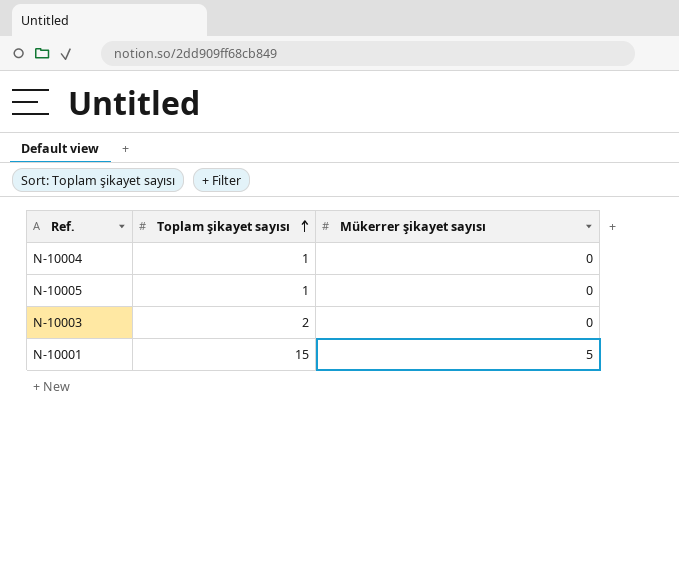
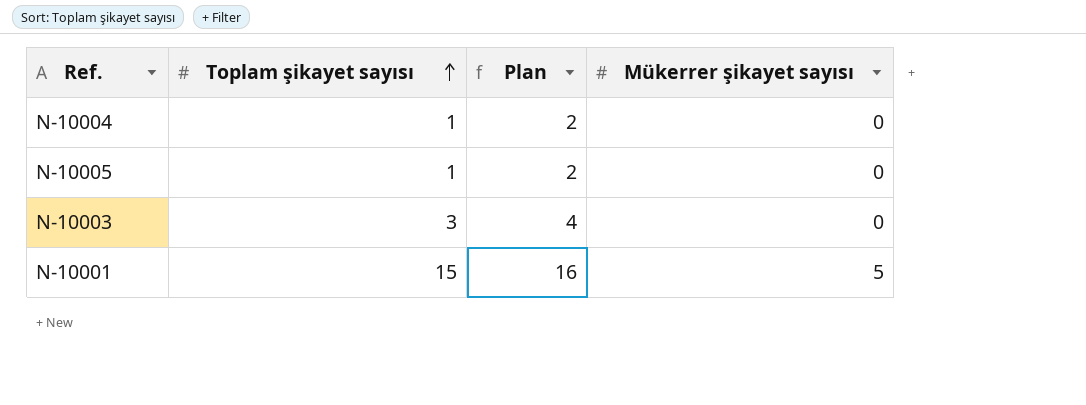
column Plan | formula: none -> [Toplam şikayet sayısı] + 1
N-10003 | Toplam şikayet sayısı: 2 -> 3

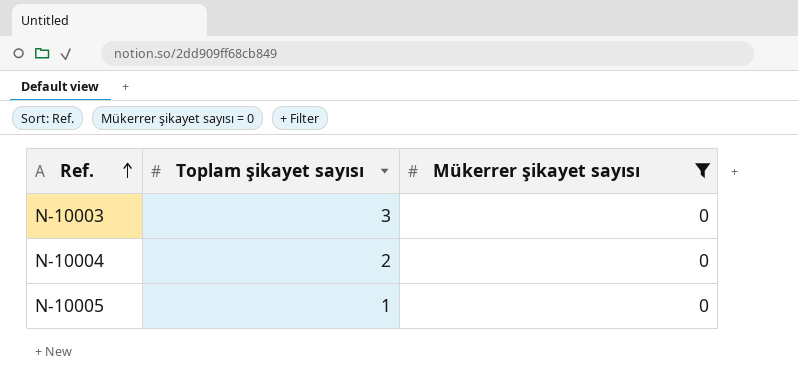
filter: none -> Mükerrer şikayet sayısı = 0
row order: Toplam şikayet sayısı ascending -> Ref. ascending
column Plan | formula: [Toplam şikayet sayısı] + 1 -> none
N-10004 | Toplam şikayet sayısı: 1 -> 2

